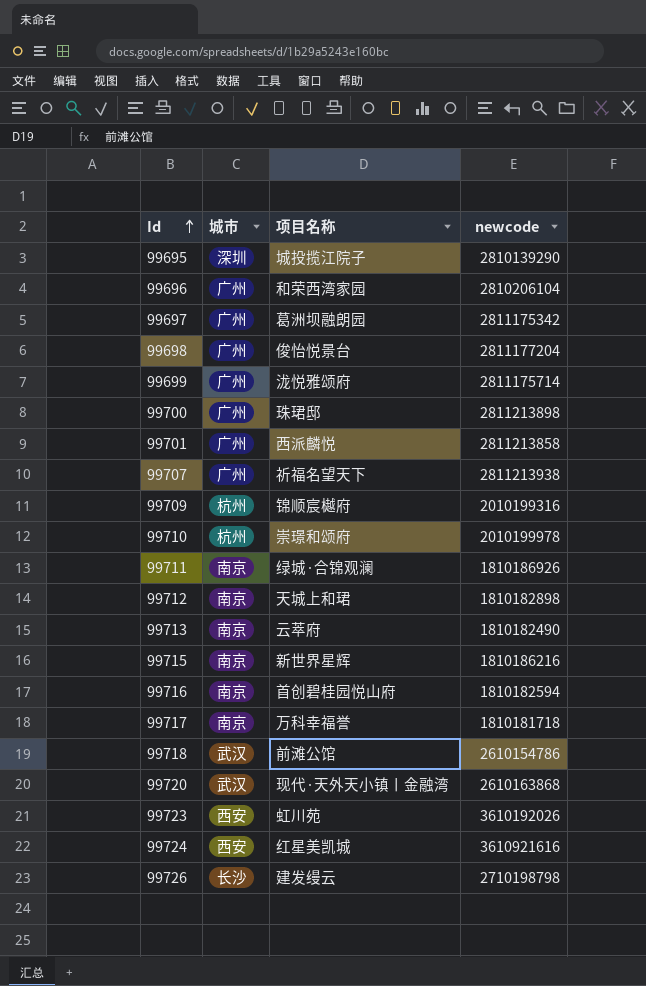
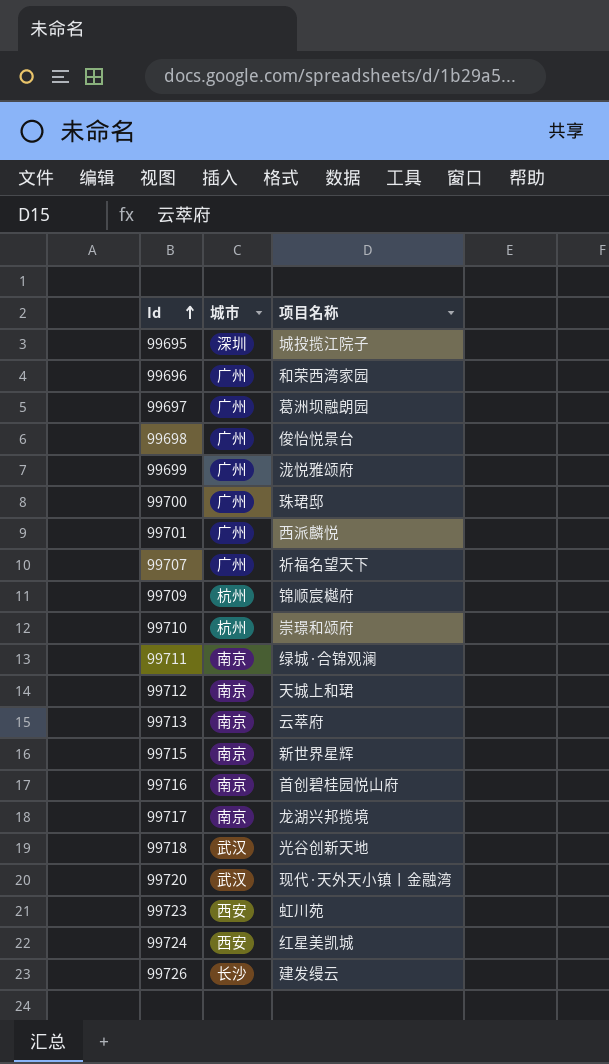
column newcode | position: 4 -> none
99717 | 项目名称: 万科幸福誉 -> 龙湖兴邦揽境
99718 | 项目名称: 前滩公馆 -> 光谷创新天地

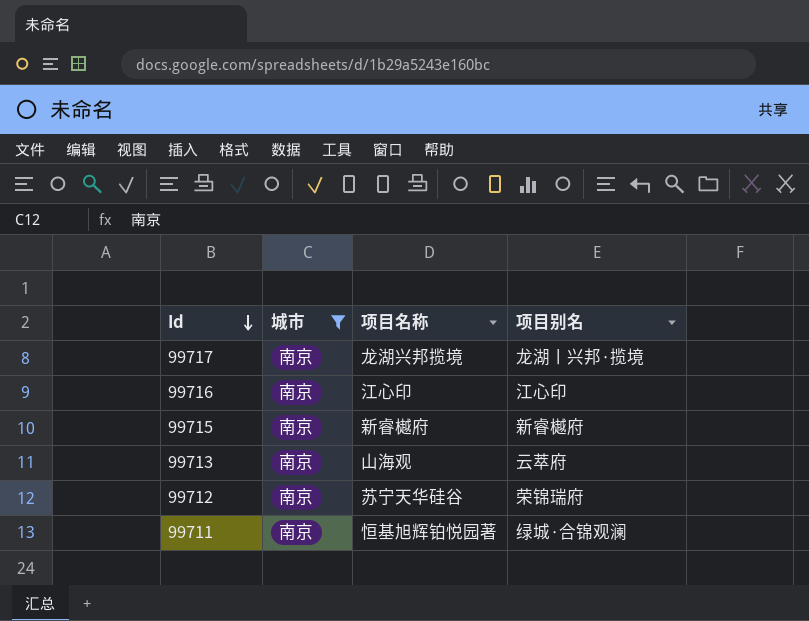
filter: none -> 城市 = 南京
row order: Id ascending -> Id descending
column 项目别名 | position: none -> 4
99716 | 项目名称: 首创碧桂园悦山府 -> 江心印
99715 | 项目名称: 新世界星辉 -> 新睿樾府
99713 | 项目名称: 云萃府 -> 山海观
99712 | 项目名称: 天城上和珺 -> 苏宁天华硅谷
99711 | 项目名称: 绿城·合锦观澜 -> 恒基旭辉铂悦园著

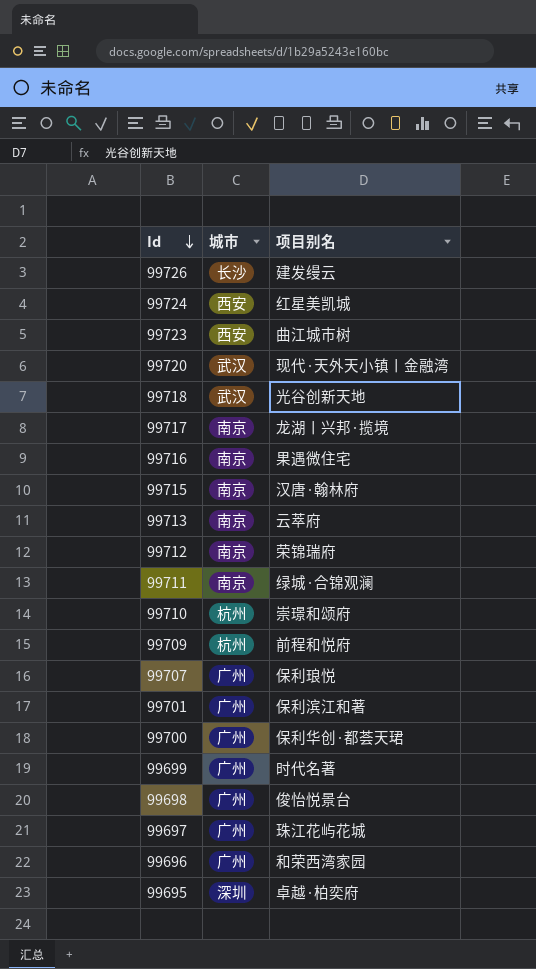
filter: 城市 = 南京 -> none
column 项目名称 | position: 3 -> none
99716 | 项目别名: 江心印 -> 果遇微住宅
99715 | 项目别名: 新睿樾府 -> 汉唐·翰林府

